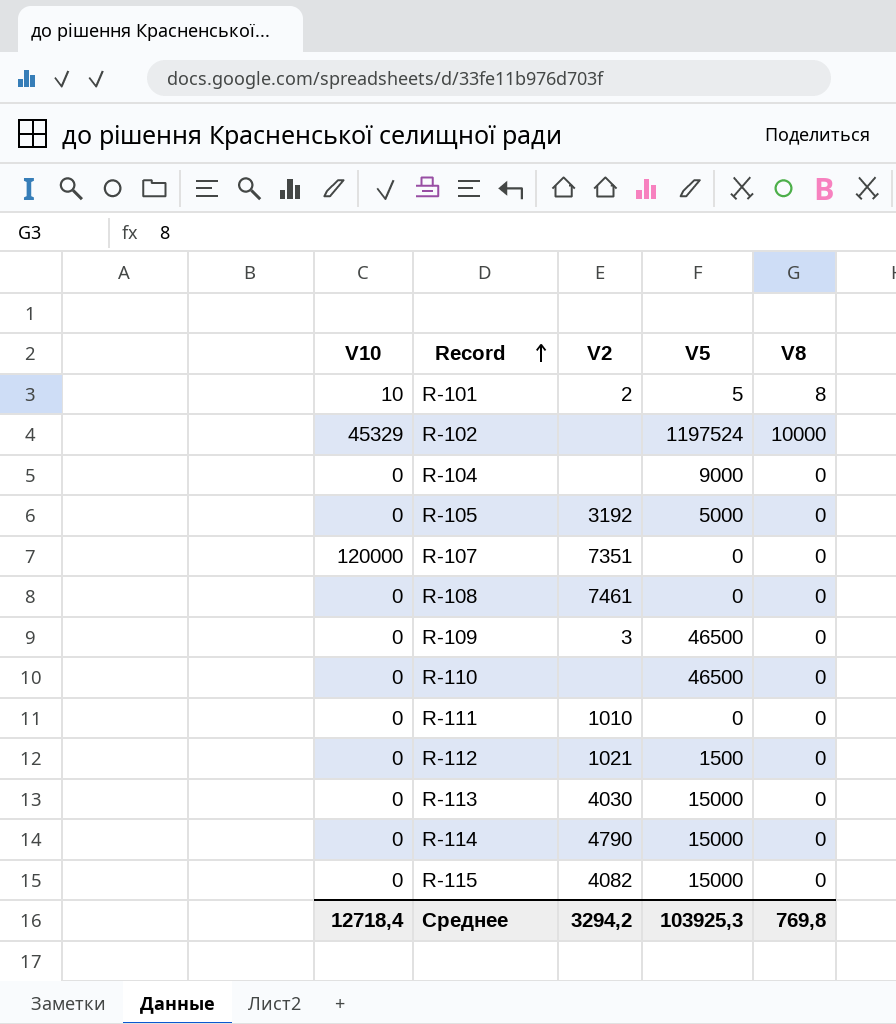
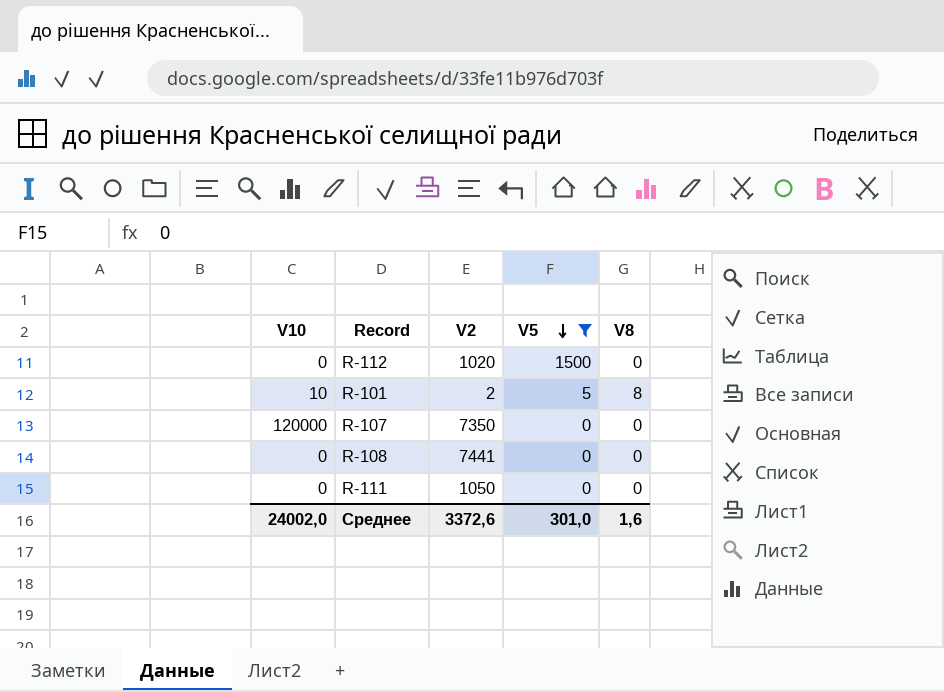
filter: none -> V5 <= 1500
row order: Record ascending -> V5 descending
R-112 | V2: 1021 -> 1020
R-107 | V2: 7351 -> 7350
R-108 | V2: 7461 -> 7441
R-111 | V2: 1010 -> 1050
Среднее | V10: 12718,4 -> 24002,0
Среднее | V2: 3294,2 -> 3372,6
Среднее | V5: 103925,3 -> 301,0
Среднее | V8: 769,8 -> 1,6

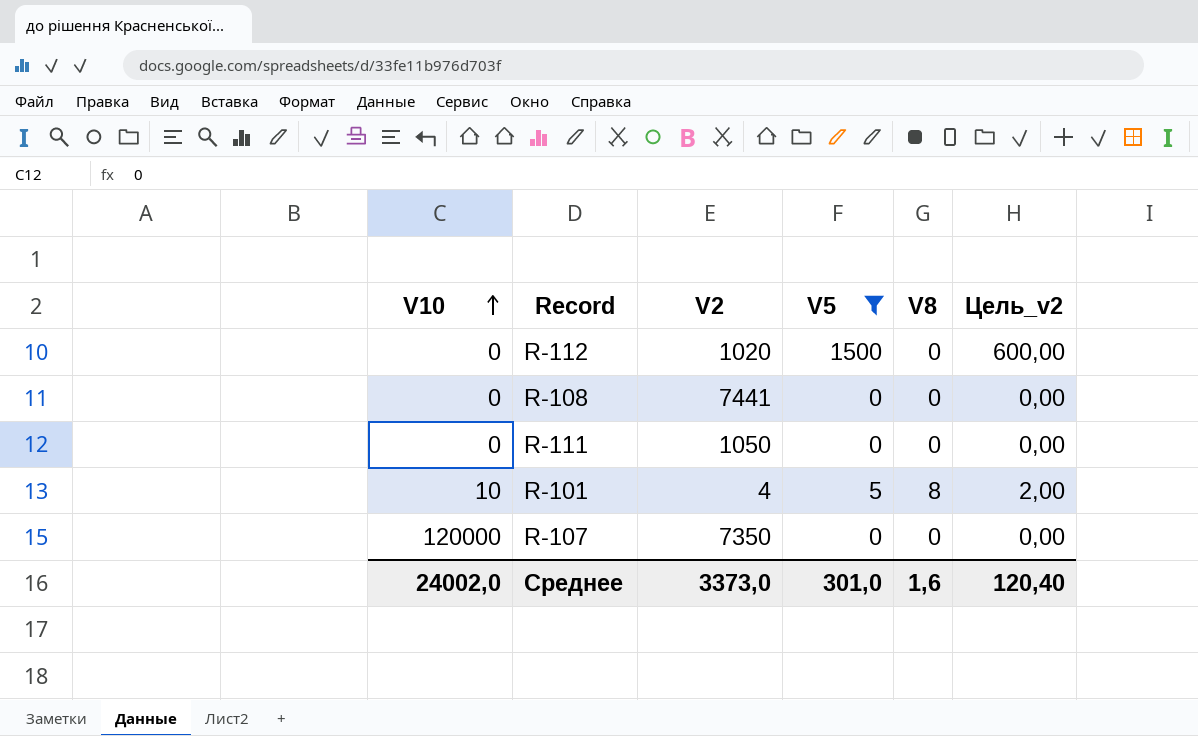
row order: V5 descending -> V10 ascending
column Цель_v2 | formula: none -> [V5] * 0,4
R-101 | V2: 2 -> 4
Среднее | V2: 3372,6 -> 3373,0

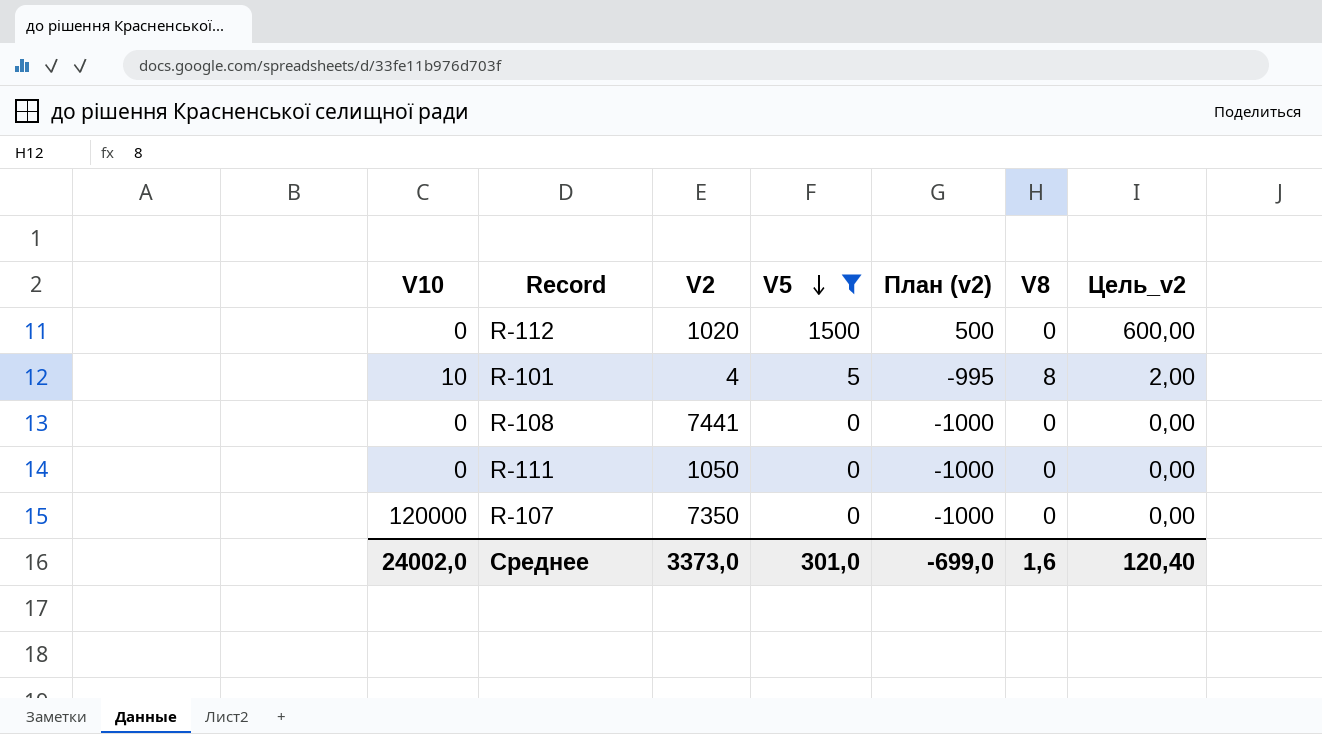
row order: V10 ascending -> V5 descending
column План (v2) | formula: none -> [V5] - 1000

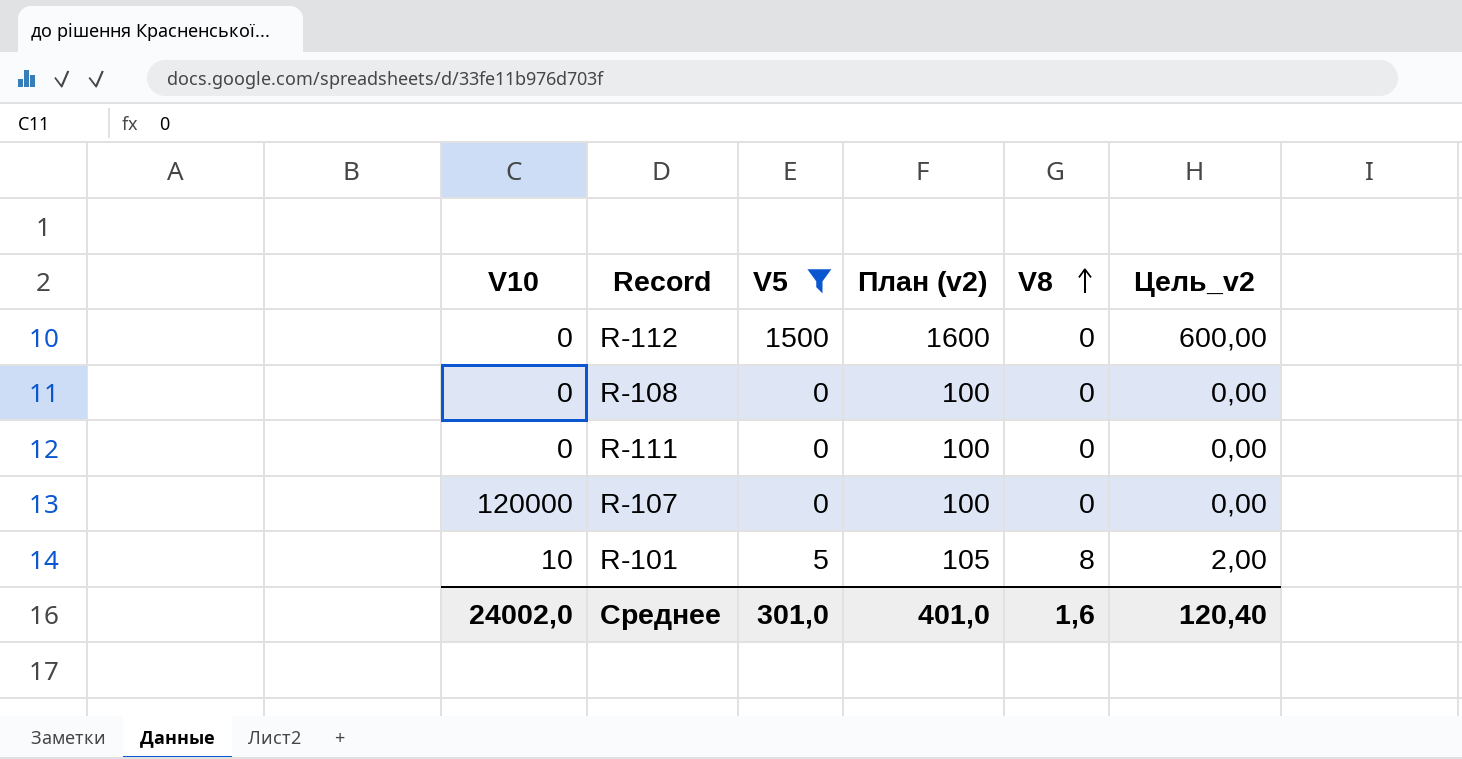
row order: V5 descending -> V8 ascending
column V2 | position: 3 -> none
column План (v2) | formula: [V5] - 1000 -> [V5] + 100
Среднее | План (v2): -699,0 -> 401,0

